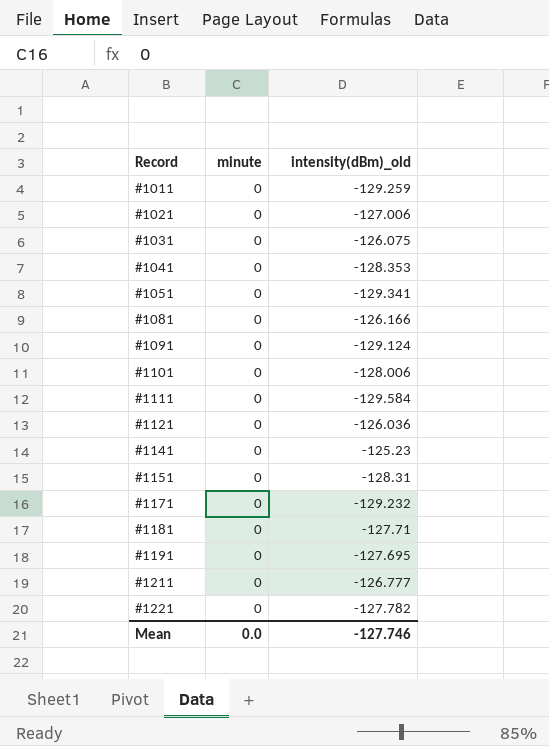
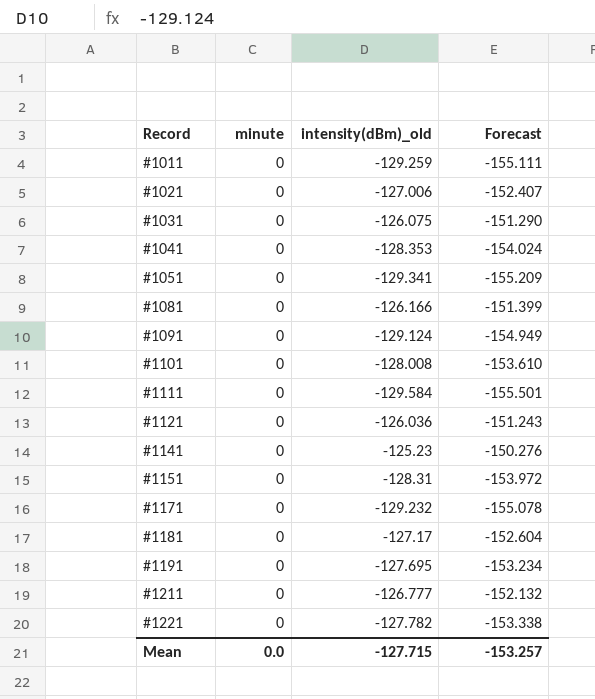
column Forecast | formula: none -> [intensity(dBm)_old] * 1.2
#1101 | intensity(dBm)_old: -128.006 -> -128.008
#1181 | intensity(dBm)_old: -127.71 -> -127.17
Mean | intensity(dBm)_old: -127.746 -> -127.715

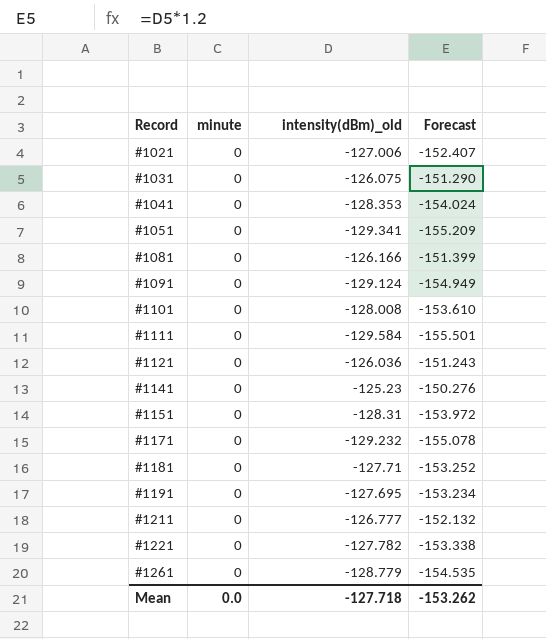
row #1011: 0 | -129.259 | -155.111 -> none
#1181 | intensity(dBm)_old: -127.17 -> -127.71
#1181 | Forecast: -152.604 -> -153.252
row #1261: none -> 0 | -128.779 | -154.535
Mean | intensity(dBm)_old: -127.715 -> -127.718
Mean | Forecast: -153.257 -> -153.262

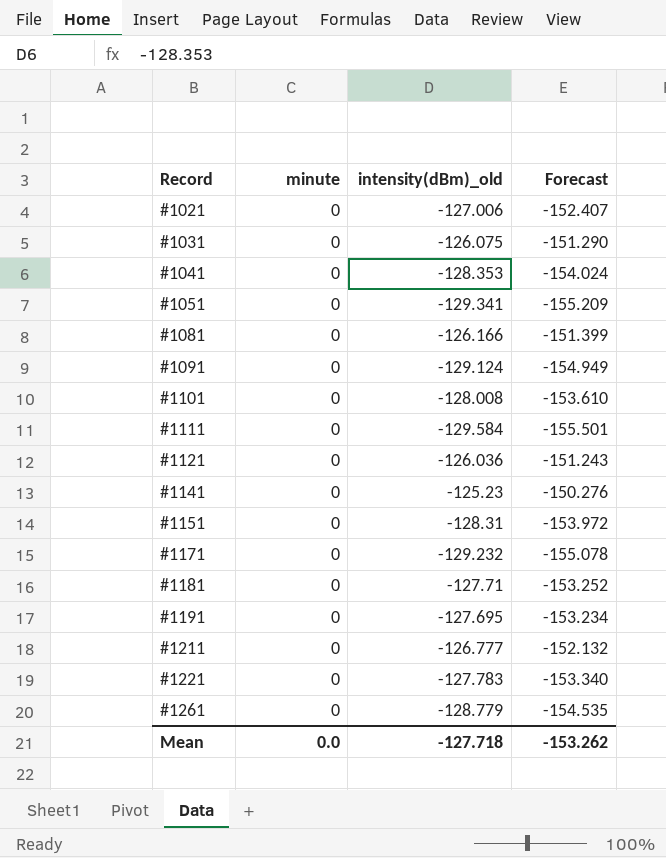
#1221 | intensity(dBm)_old: -127.782 -> -127.783
#1221 | Forecast: -153.338 -> -153.340

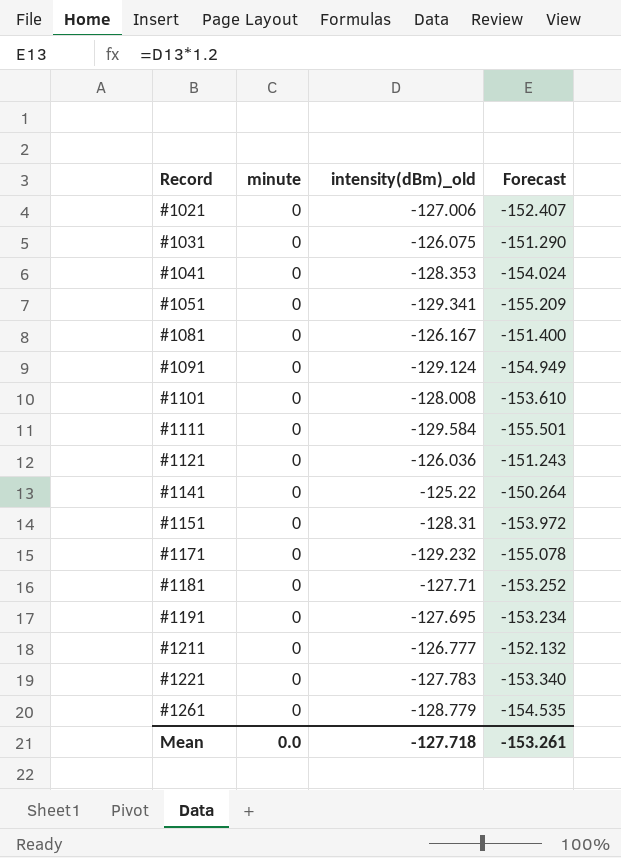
#1081 | intensity(dBm)_old: -126.166 -> -126.167
#1081 | Forecast: -151.399 -> -151.400
#1141 | intensity(dBm)_old: -125.23 -> -125.22
#1141 | Forecast: -150.276 -> -150.264
Mean | Forecast: -153.262 -> -153.261

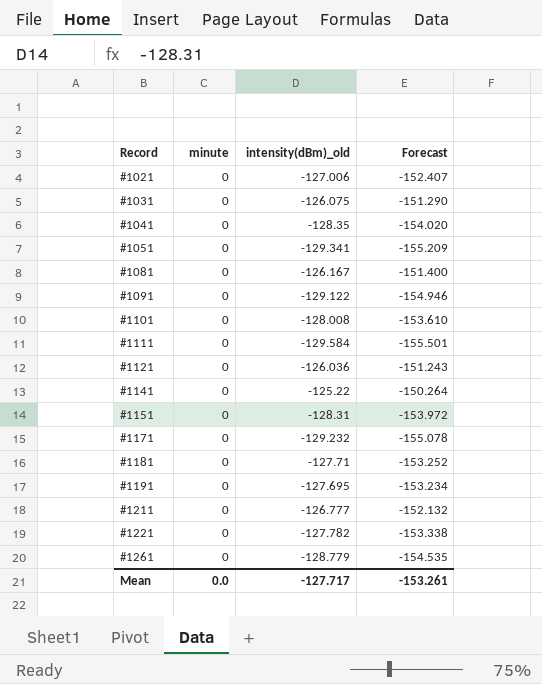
#1041 | intensity(dBm)_old: -128.353 -> -128.35
#1041 | Forecast: -154.024 -> -154.020
#1091 | intensity(dBm)_old: -129.124 -> -129.122
#1091 | Forecast: -154.949 -> -154.946
#1221 | intensity(dBm)_old: -127.783 -> -127.782
#1221 | Forecast: -153.340 -> -153.338
Mean | intensity(dBm)_old: -127.718 -> -127.717

